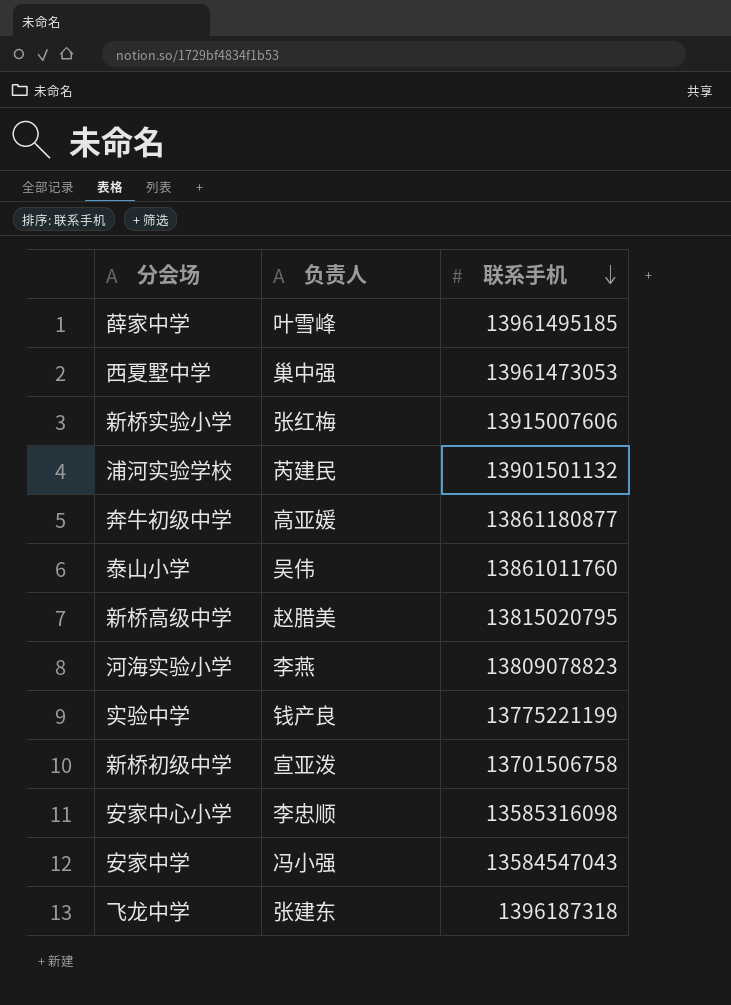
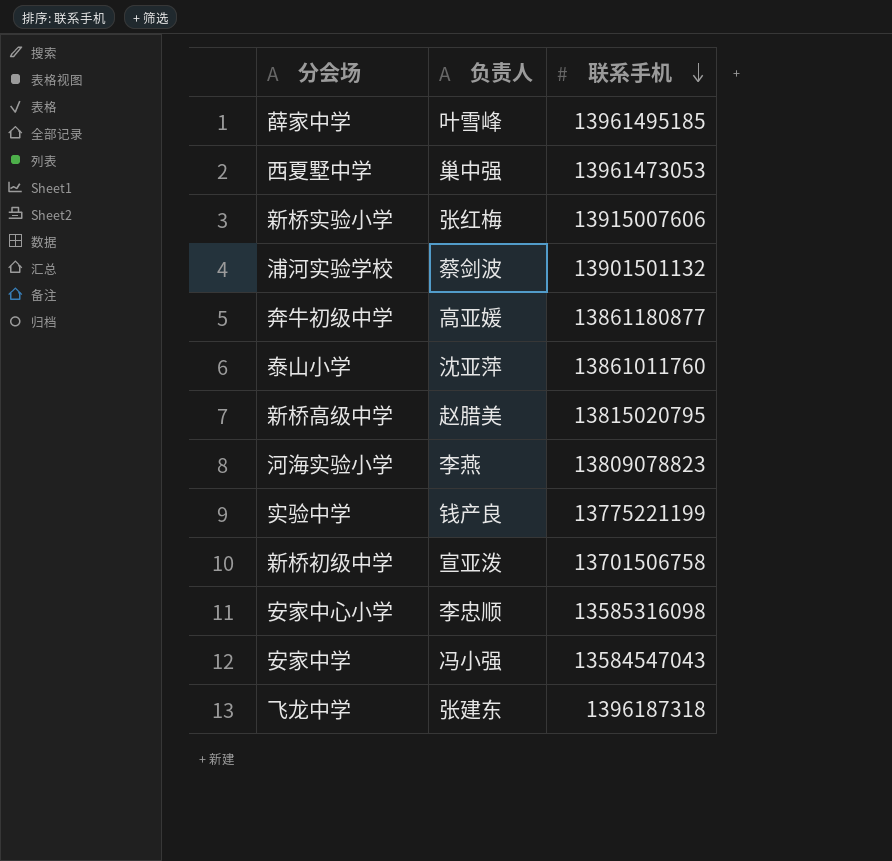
浦河实验学校 | 负责人: 芮建民 -> 蔡剑波
泰山小学 | 负责人: 吴伟 -> 沈亚萍

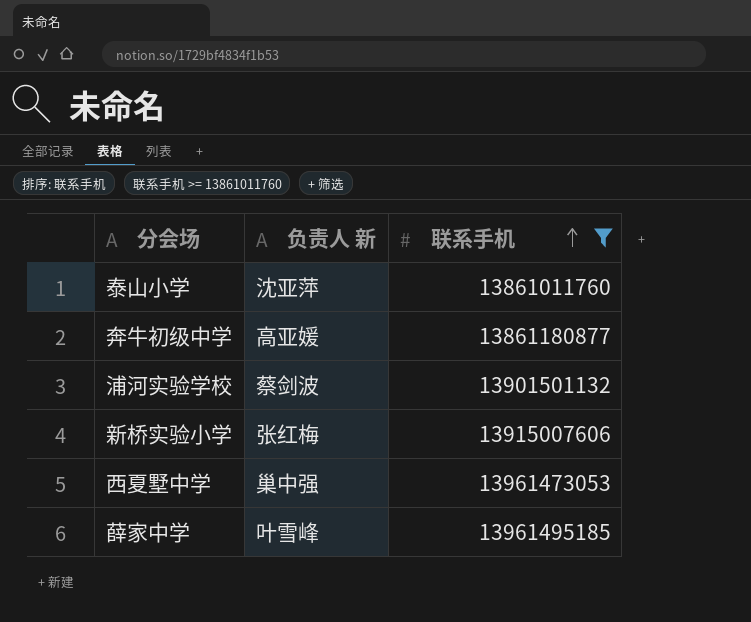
filter: none -> 联系手机 >= 13861011760
row order: 联系手机 descending -> 联系手机 ascending
column name: 负责人 -> 负责人 新

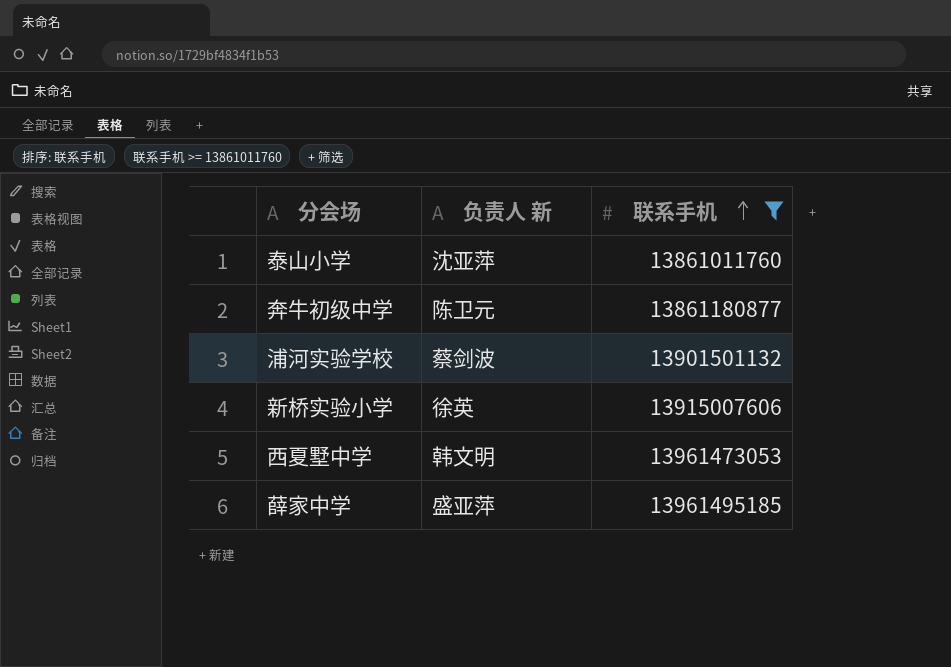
奔牛初级中学 | 负责人 新: 高亚媛 -> 陈卫元
新桥实验小学 | 负责人 新: 张红梅 -> 徐英
西夏墅中学 | 负责人 新: 巢中强 -> 韩文明
薛家中学 | 负责人 新: 叶雪峰 -> 盛亚萍

